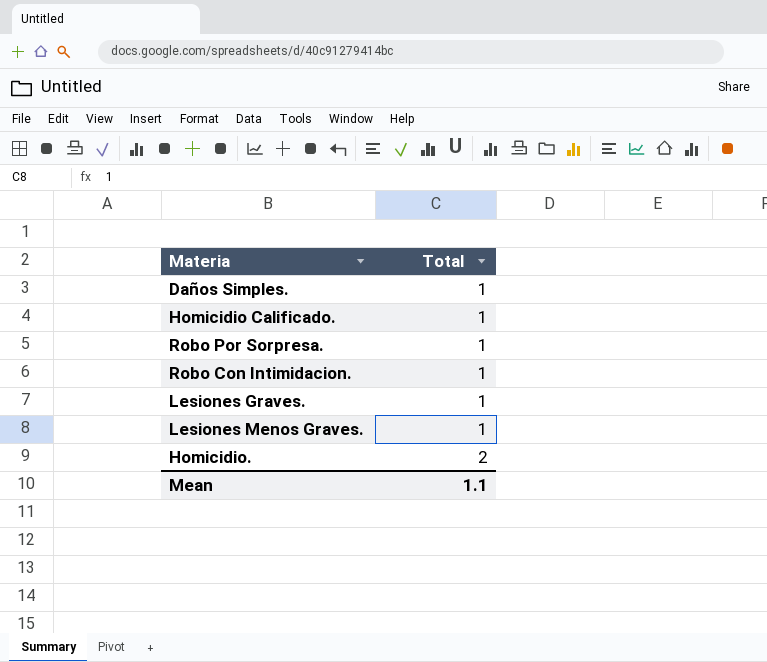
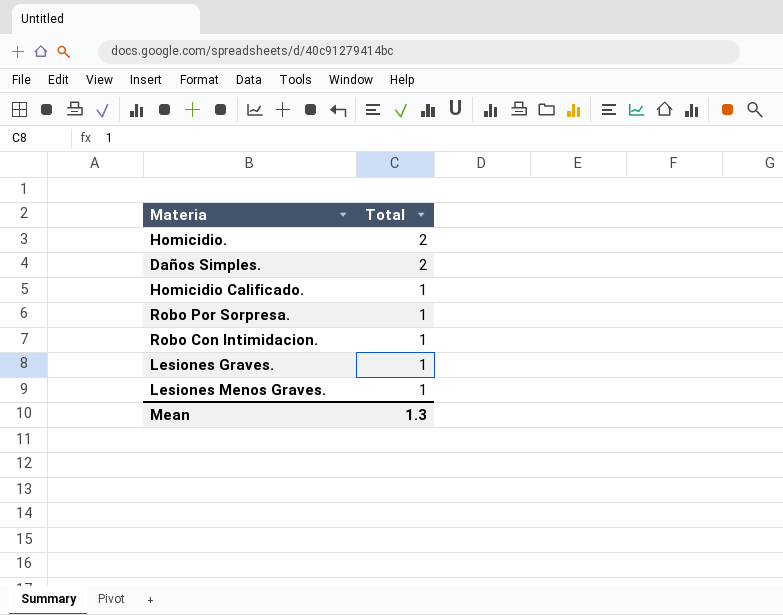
row order: Total ascending -> Total descending
Daños Simples. | Total: 1 -> 2
Mean | Total: 1.1 -> 1.3

